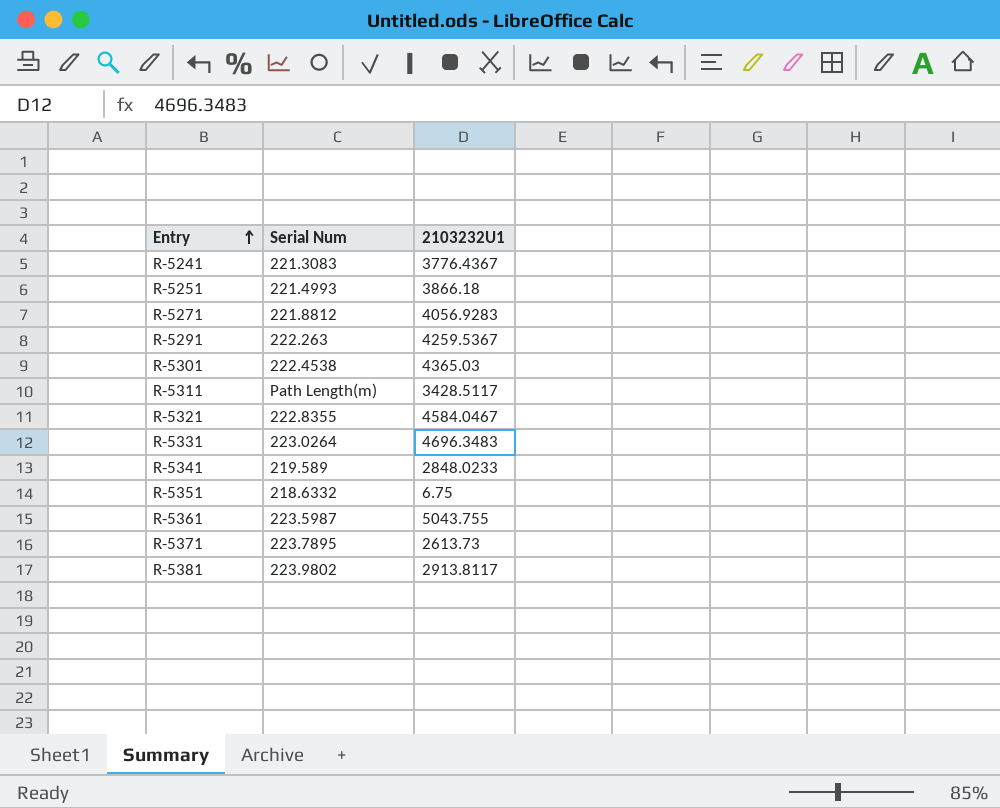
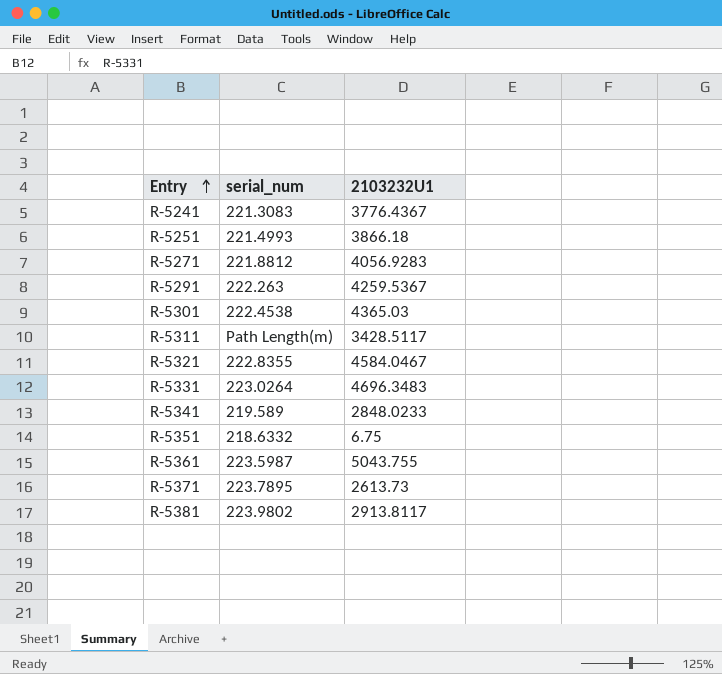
column name: Serial Num -> serial_num

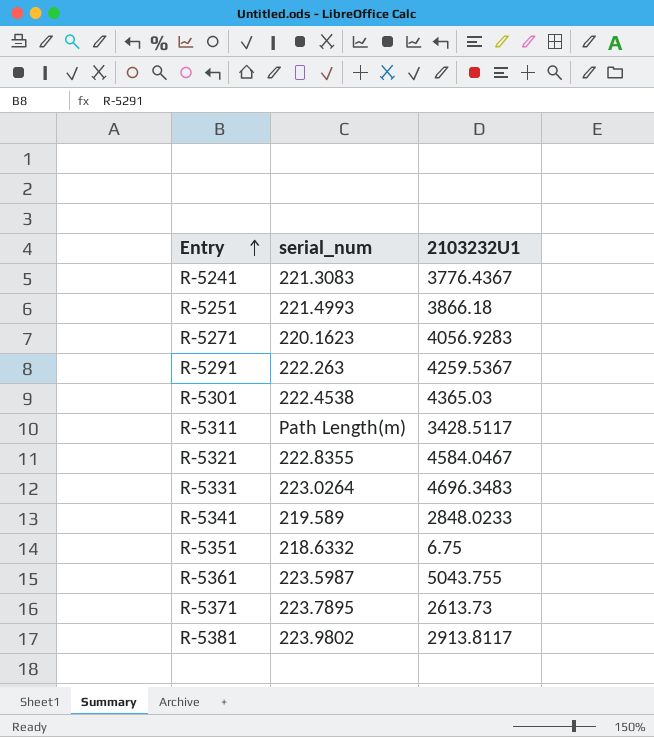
R-5271 | serial_num: 221.8812 -> 220.1623

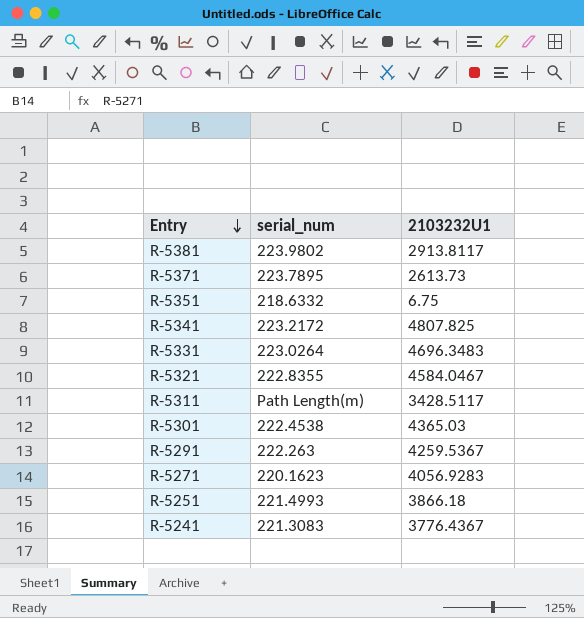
row order: Entry ascending -> Entry descending
row R-5361: 223.5987 | 5043.755 -> none
R-5341 | serial_num: 219.589 -> 223.2172
R-5341 | 2103232U1: 2848.0233 -> 4807.825

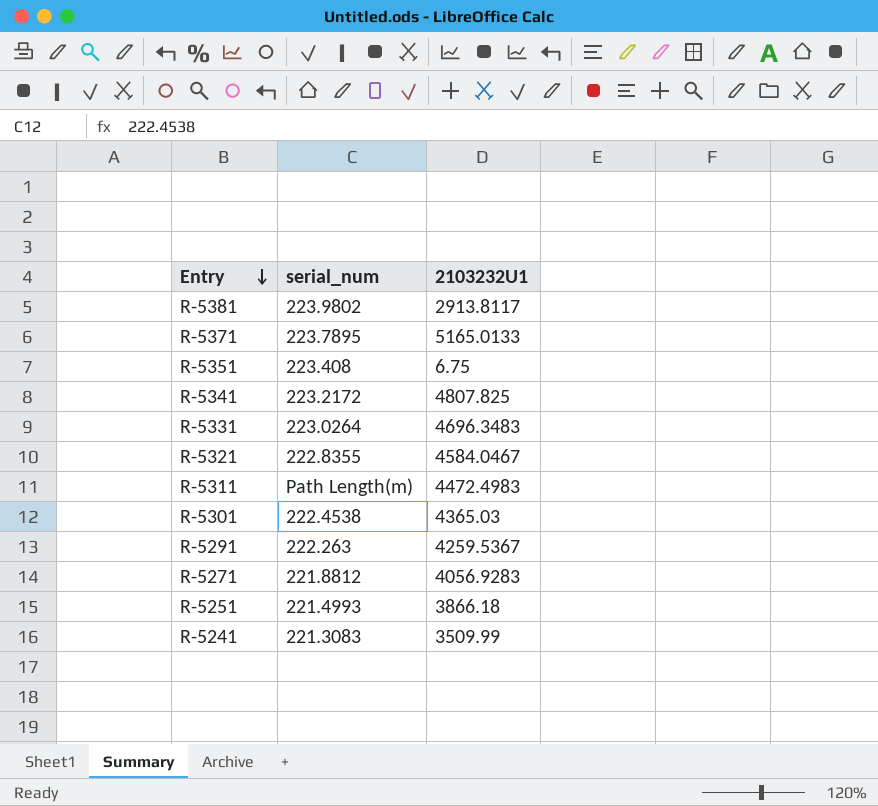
R-5371 | 2103232U1: 2613.73 -> 5165.0133
R-5351 | serial_num: 218.6332 -> 223.408
R-5311 | 2103232U1: 3428.5117 -> 4472.4983
R-5271 | serial_num: 220.1623 -> 221.8812
R-5241 | 2103232U1: 3776.4367 -> 3509.99

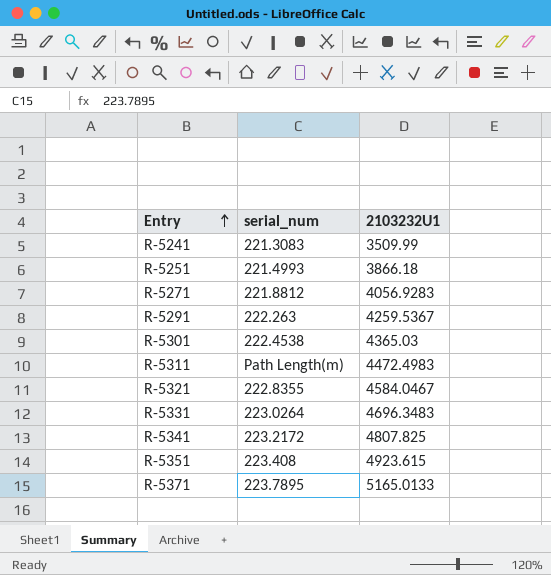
row order: Entry descending -> Entry ascending
row R-5381: 223.9802 | 2913.8117 -> none
R-5351 | 2103232U1: 6.75 -> 4923.615

